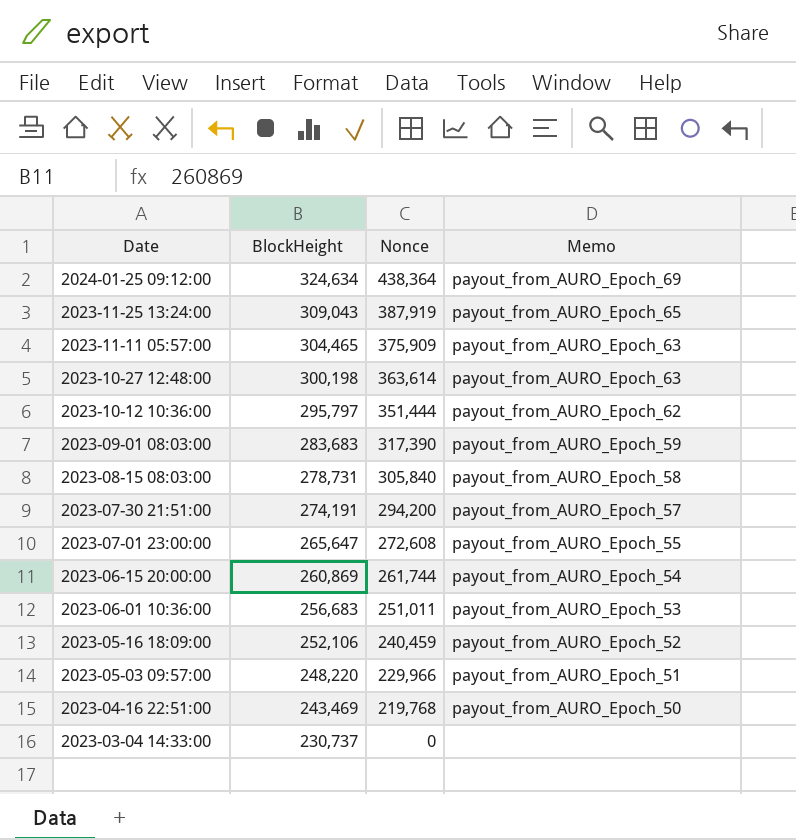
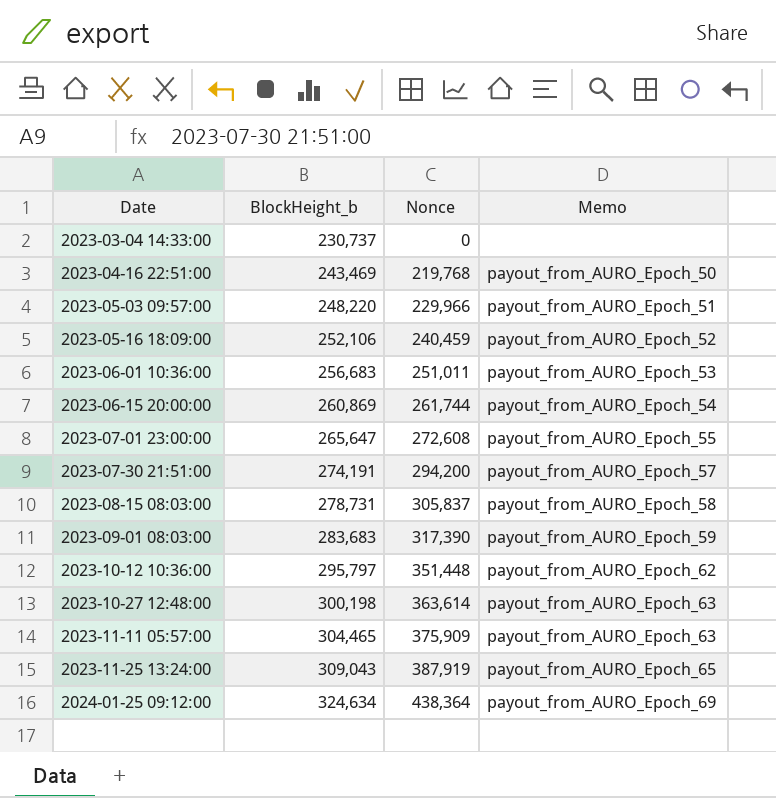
row order: Date descending -> Date ascending
column name: BlockHeight -> BlockHeight_b
2023-08-15 08:03:00 | Nonce: 305,840 -> 305,837
2023-10-12 10:36:00 | Nonce: 351,444 -> 351,448

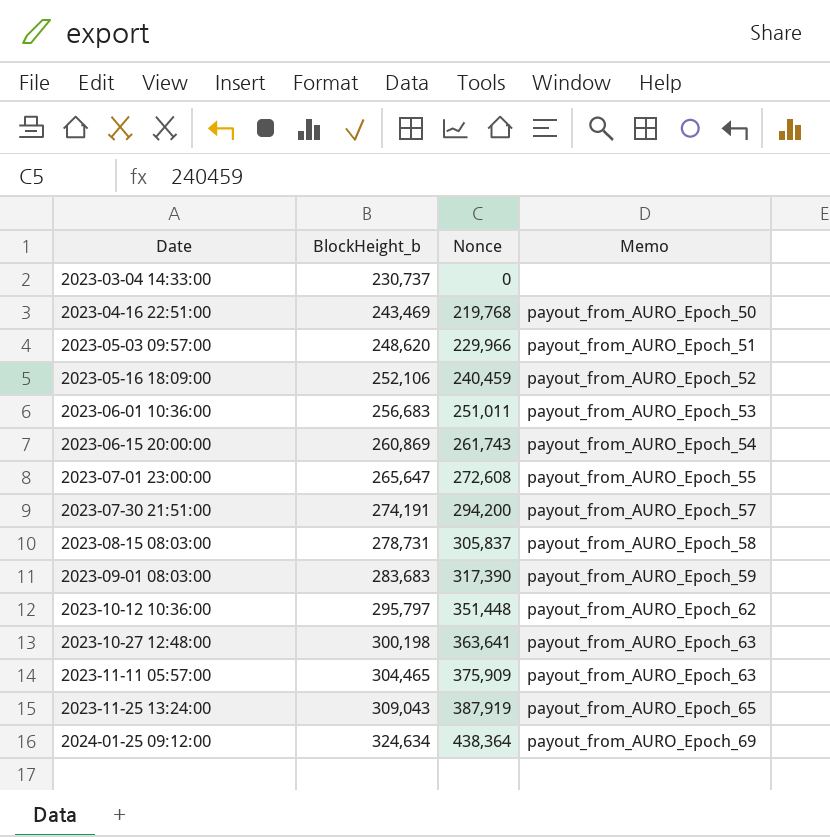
2023-05-03 09:57:00 | BlockHeight_b: 248,220 -> 248,620
2023-06-15 20:00:00 | Nonce: 261,744 -> 261,743
2023-10-27 12:48:00 | Nonce: 363,614 -> 363,641

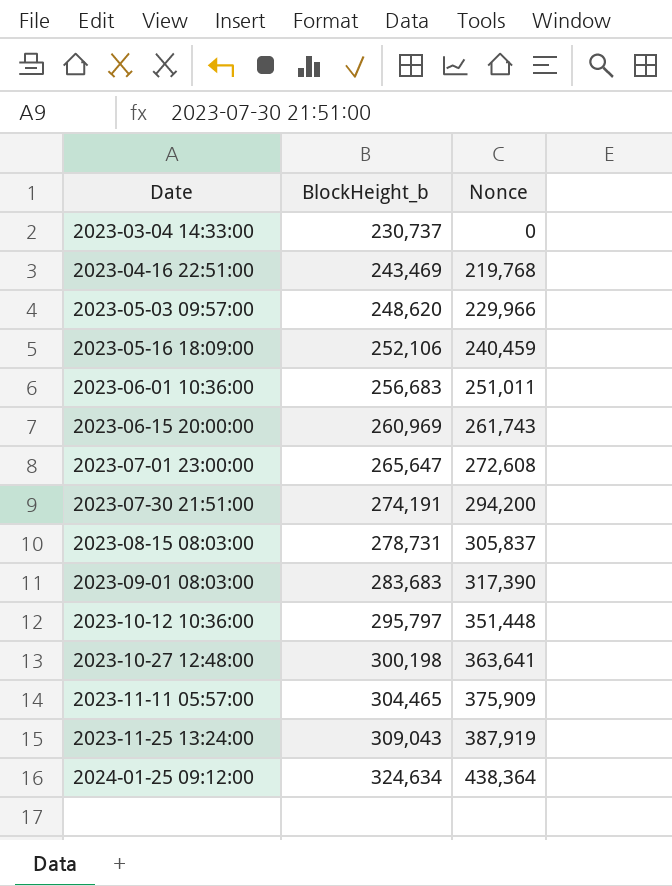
column Memo | position: 4 -> none
2023-06-15 20:00:00 | BlockHeight_b: 260,869 -> 260,969

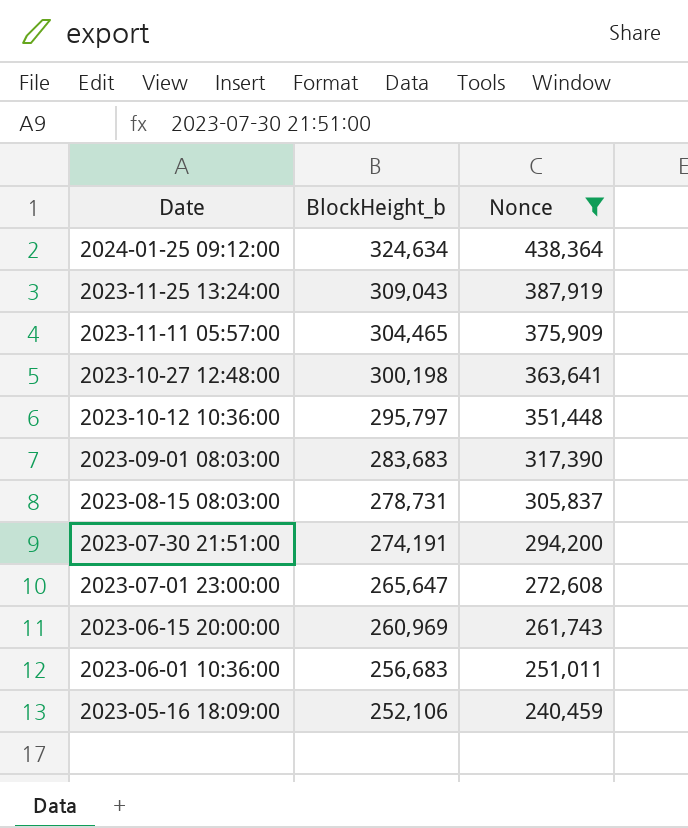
filter: none -> Nonce >= 240,459
row order: Date ascending -> Date descending

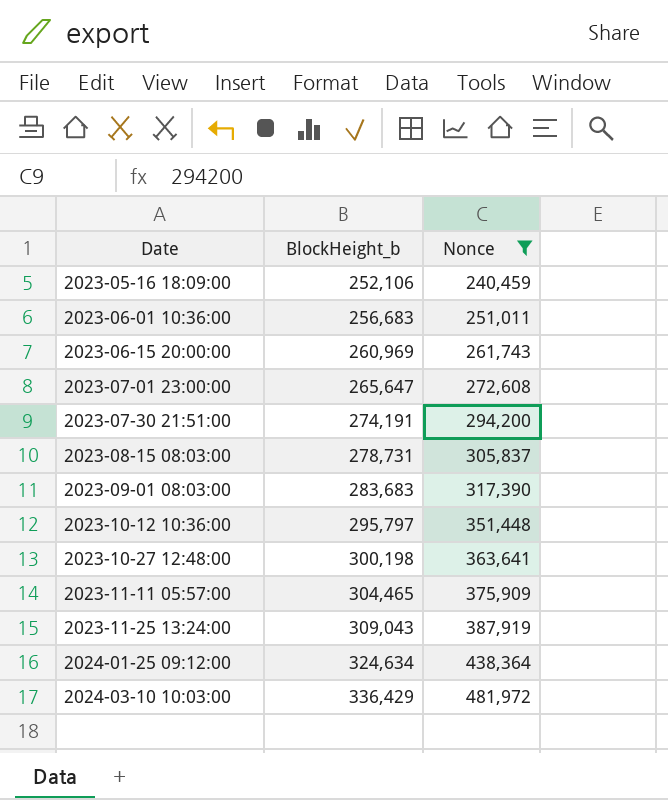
row order: Date descending -> Date ascending
row 2024-03-10 10:03:00: none -> 336,429 | 481,972

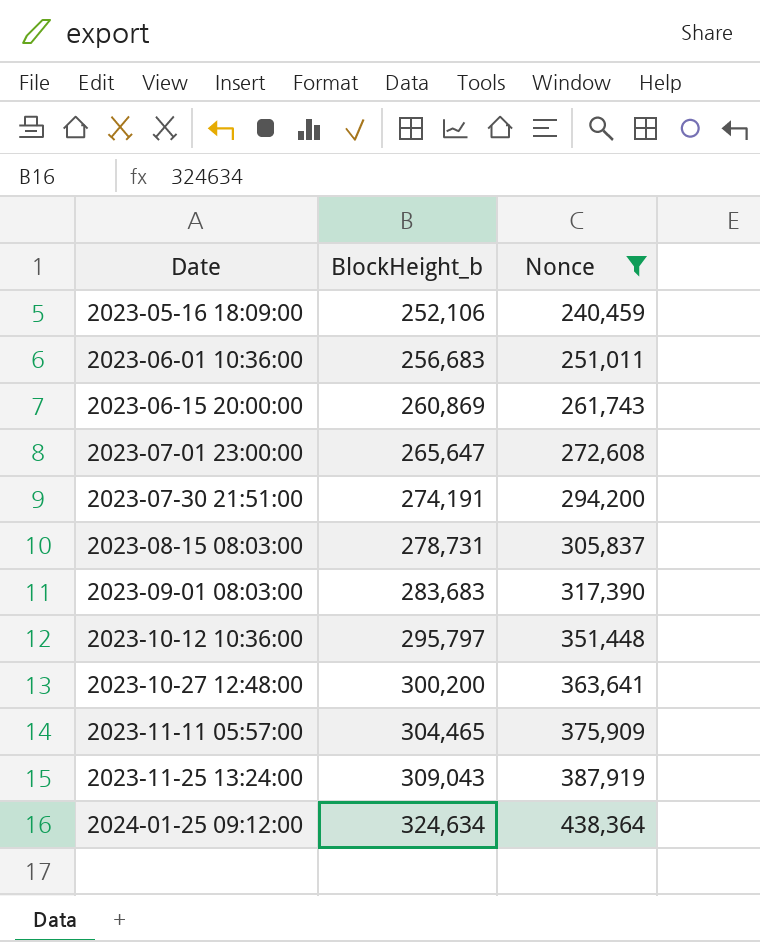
row 2024-03-10 10:03:00: 336,429 | 481,972 -> none
2023-06-15 20:00:00 | BlockHeight_b: 260,969 -> 260,869
2023-10-27 12:48:00 | BlockHeight_b: 300,198 -> 300,200

